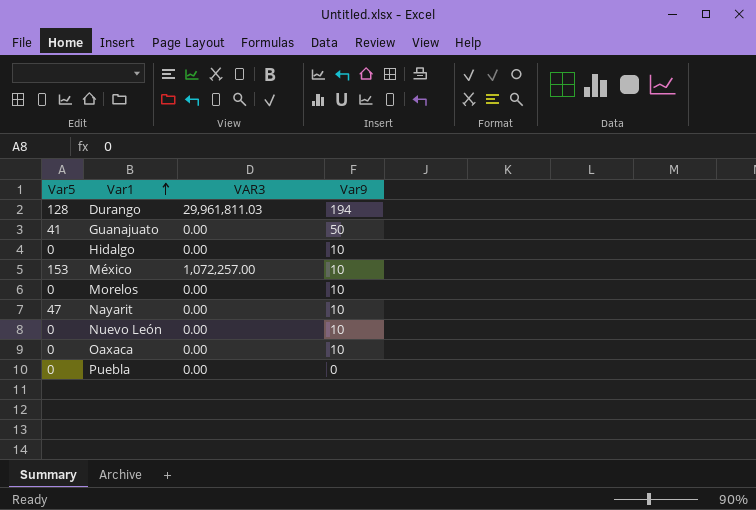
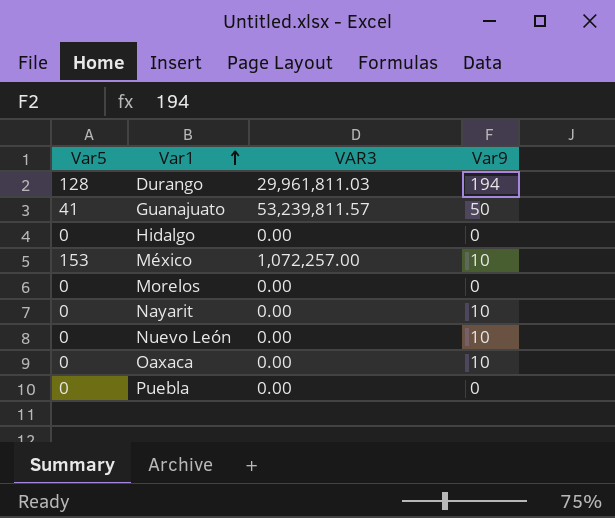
Guanajuato | VAR3: 0.00 -> 53,239,811.57
Hidalgo | Var9: 10 -> 0
Morelos | Var9: 10 -> 0
Nayarit | Var5: 47 -> 0

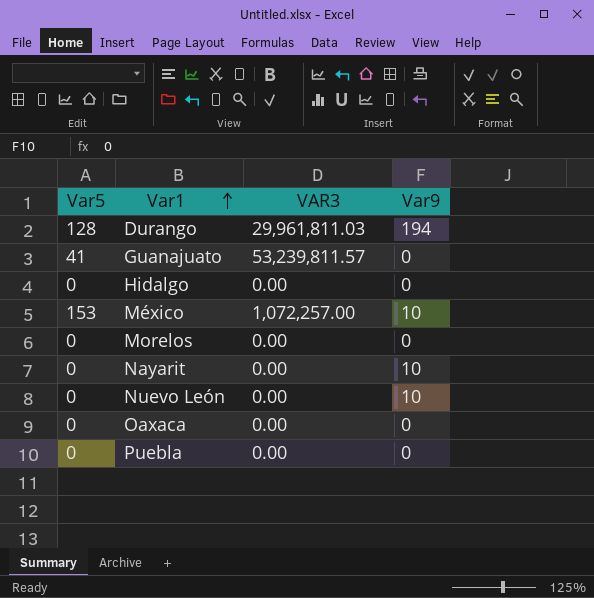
Guanajuato | Var9: 50 -> 0
Oaxaca | Var9: 10 -> 0

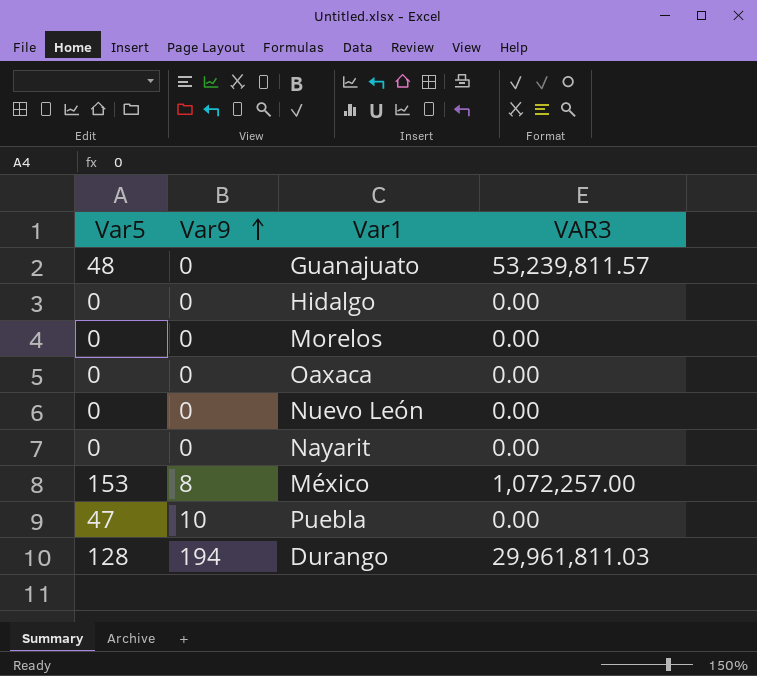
row order: Var1 ascending -> Var9 ascending
column Var9 | position: 4 -> 2
Guanajuato | Var5: 41 -> 48
Nuevo León | Var9: 10 -> 0
Nayarit | Var9: 10 -> 0
México | Var9: 10 -> 8
Puebla | Var5: 0 -> 47
Puebla | Var9: 0 -> 10

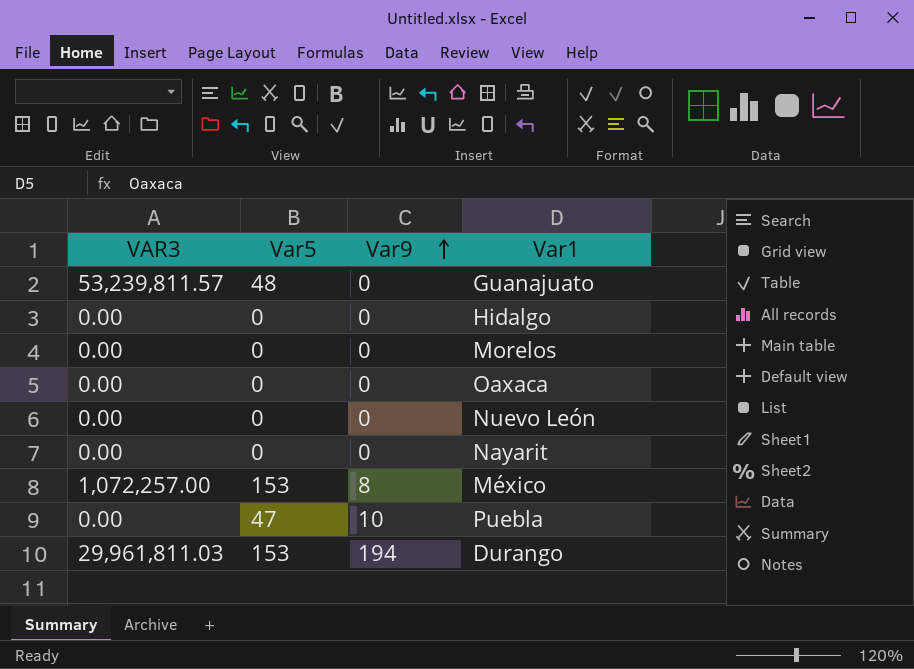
column VAR3 | position: 4 -> 1
Durango | Var5: 128 -> 153

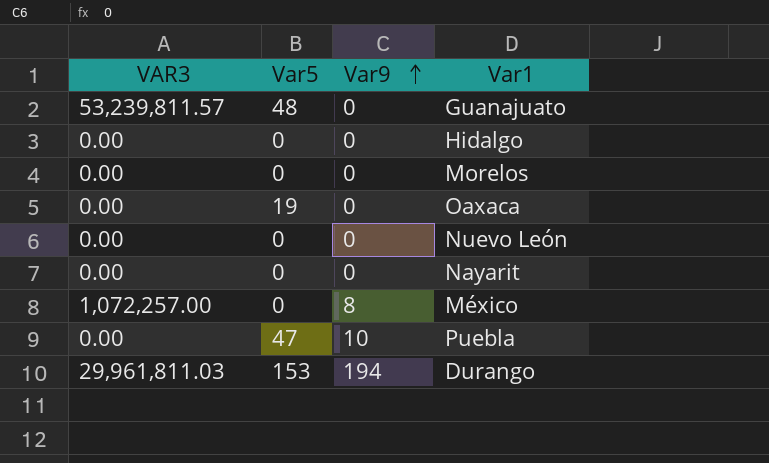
Oaxaca | Var5: 0 -> 19
México | Var5: 153 -> 0

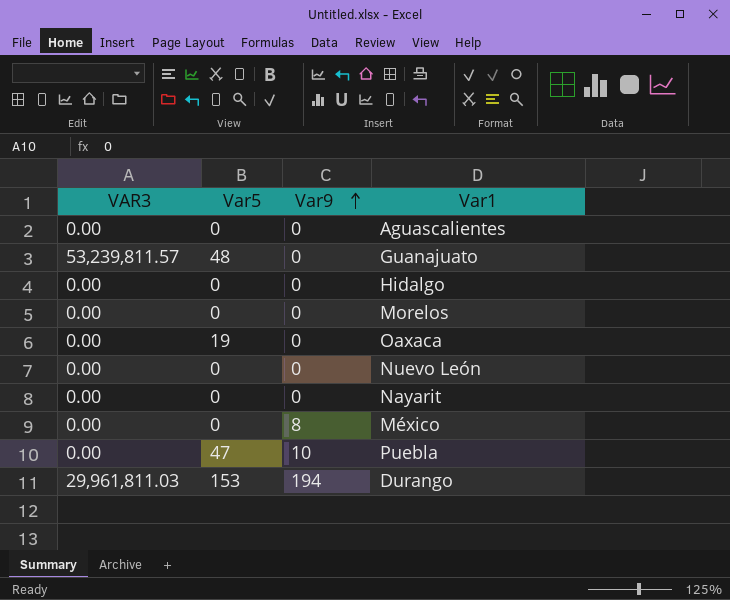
row Aguascalientes: none -> 0.00 | 0 | 0
México | VAR3: 1,072,257.00 -> 0.00

